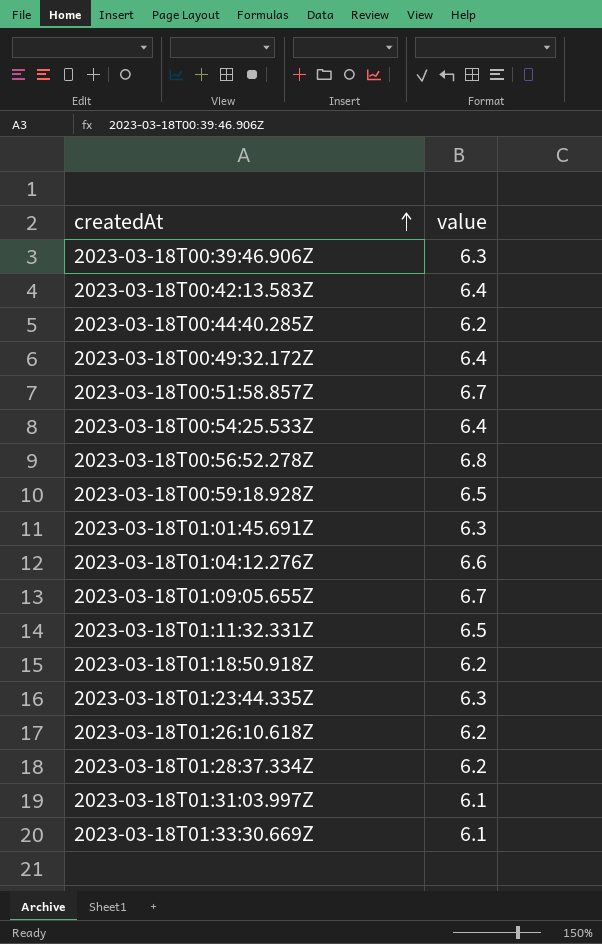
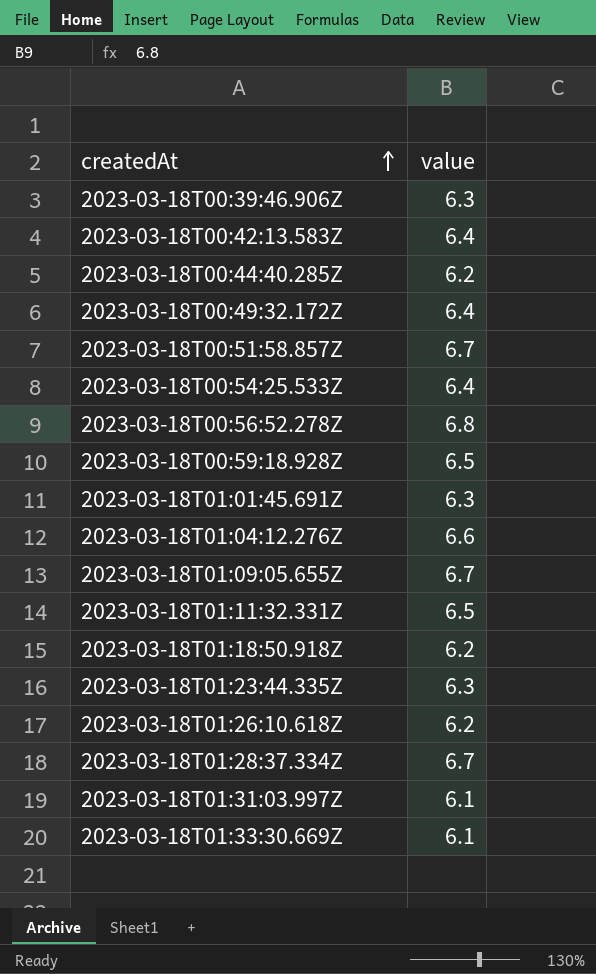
2023-03-18T01:28:37.334Z | value: 6.2 -> 6.7

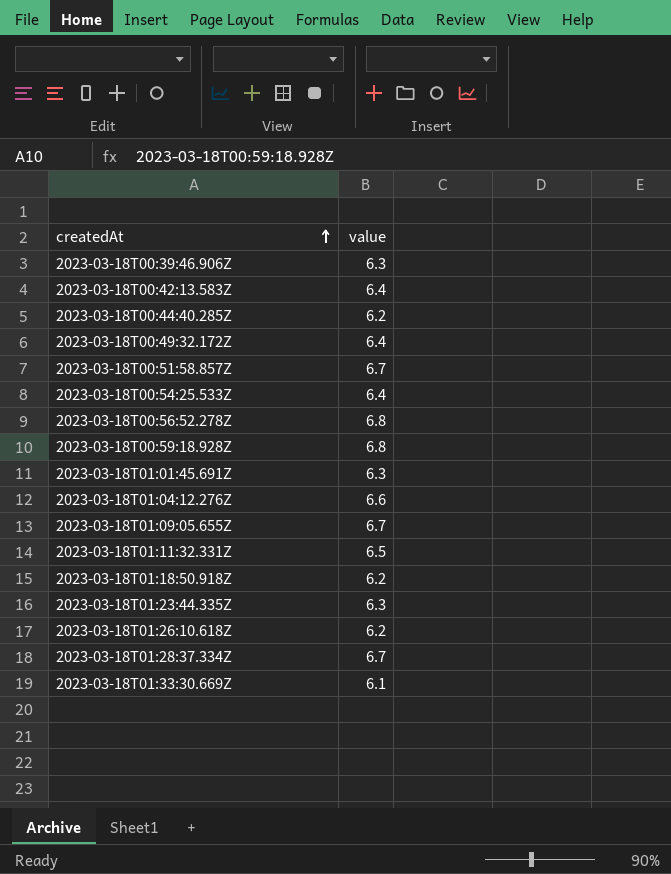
row 2023-03-18T01:31:03.997Z: 6.1 -> none
2023-03-18T00:59:18.928Z | value: 6.5 -> 6.8

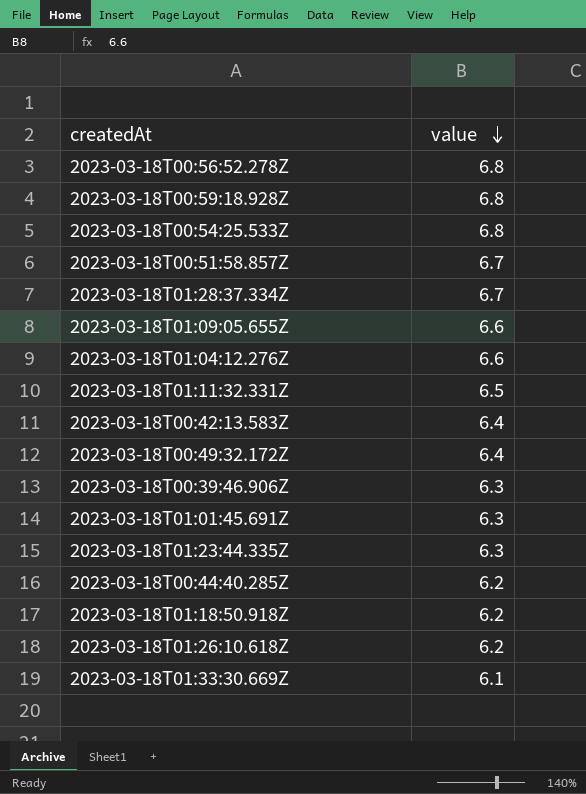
row order: createdAt ascending -> value descending
2023-03-18T00:54:25.533Z | value: 6.4 -> 6.8
2023-03-18T01:09:05.655Z | value: 6.7 -> 6.6

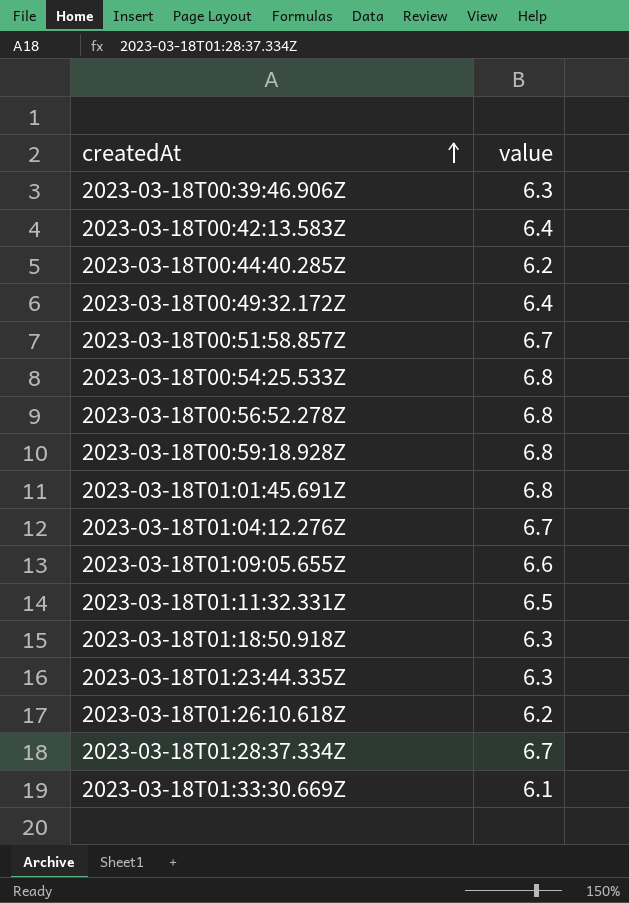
row order: value descending -> createdAt ascending
2023-03-18T01:01:45.691Z | value: 6.3 -> 6.8
2023-03-18T01:04:12.276Z | value: 6.6 -> 6.7
2023-03-18T01:18:50.918Z | value: 6.2 -> 6.3

